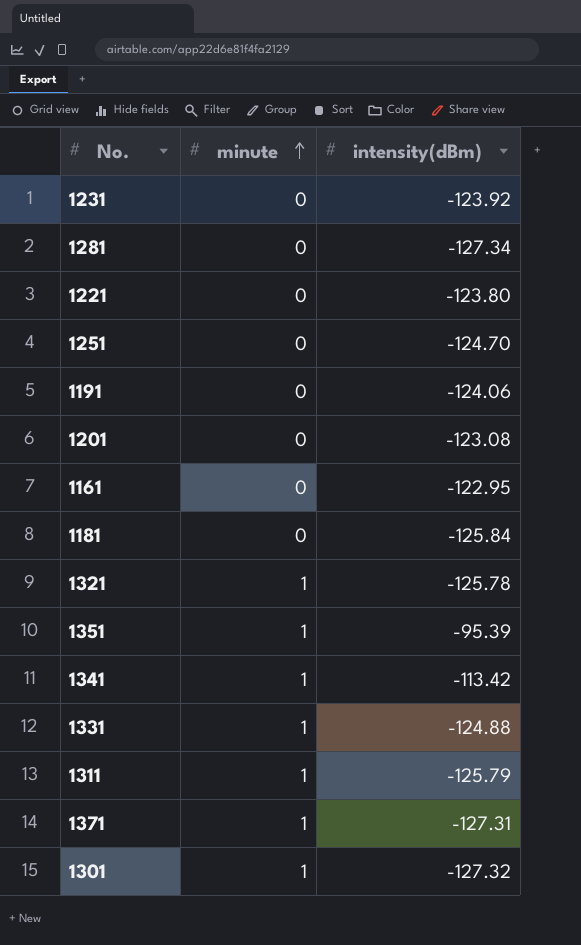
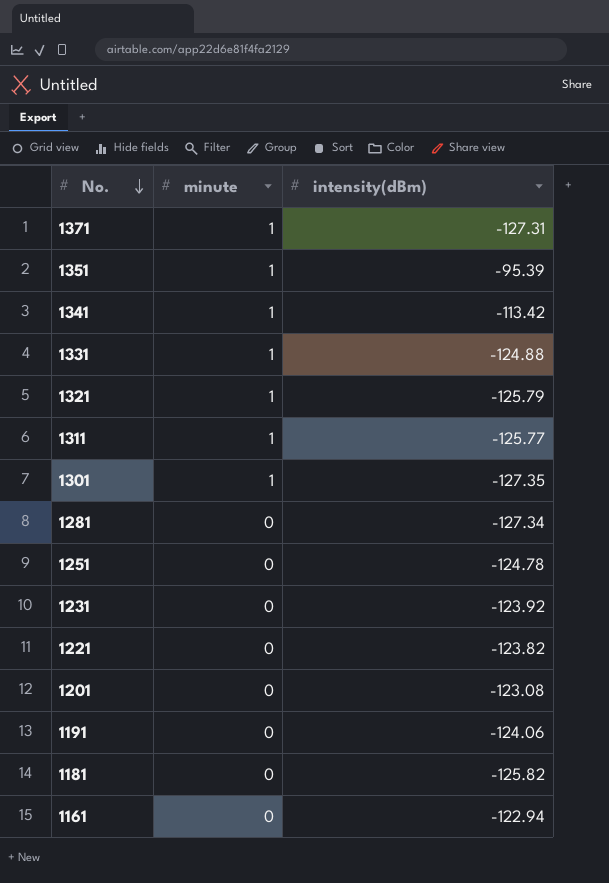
row order: minute ascending -> No. descending
1321 | intensity(dBm): -125.78 -> -125.79
1311 | intensity(dBm): -125.79 -> -125.77
1301 | intensity(dBm): -127.32 -> -127.35
1251 | intensity(dBm): -124.70 -> -124.78
1221 | intensity(dBm): -123.80 -> -123.82
1181 | intensity(dBm): -125.84 -> -125.82
1161 | intensity(dBm): -122.95 -> -122.94

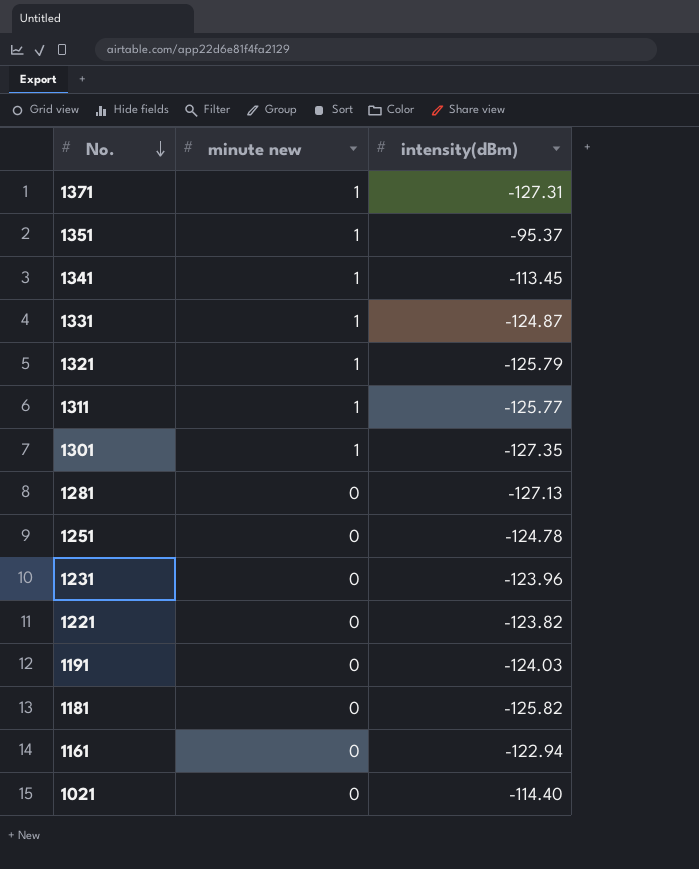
column name: minute -> minute new
row 1201: 0 | -123.08 -> none
1351 | intensity(dBm): -95.39 -> -95.37
1341 | intensity(dBm): -113.42 -> -113.45
1331 | intensity(dBm): -124.88 -> -124.87
1281 | intensity(dBm): -127.34 -> -127.13
1231 | intensity(dBm): -123.92 -> -123.96
1191 | intensity(dBm): -124.06 -> -124.03
row 1021: none -> 0 | -114.40

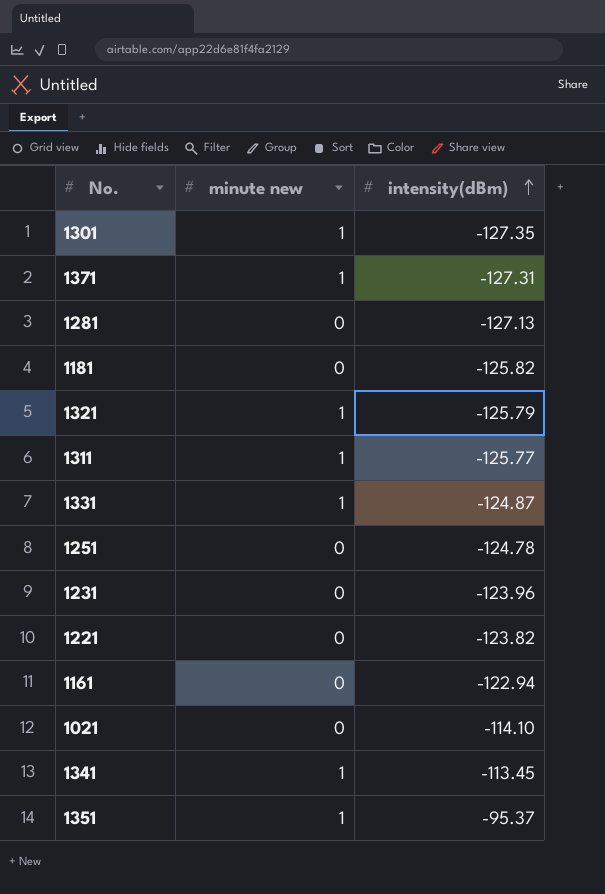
row order: No. descending -> intensity(dBm) ascending
row 1191: 0 | -124.03 -> none
1021 | intensity(dBm): -114.40 -> -114.10

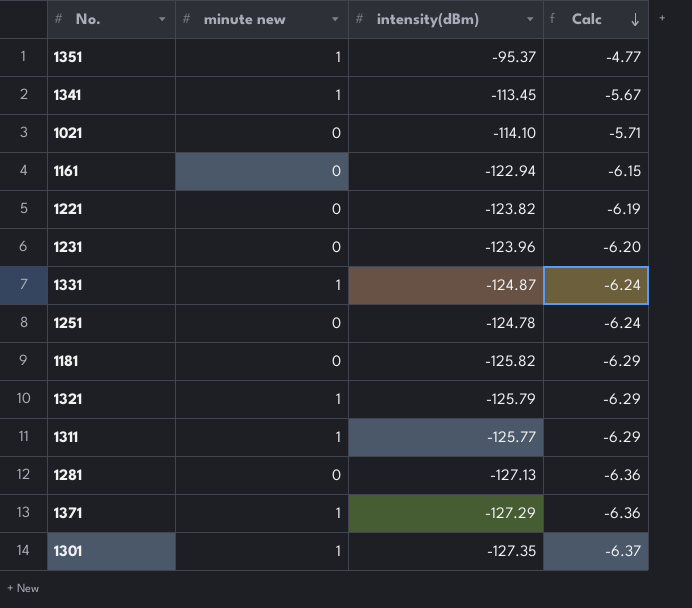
row order: intensity(dBm) ascending -> Calc descending
column Calc | formula: none -> [intensity(dBm)] * 0.05
1371 | intensity(dBm): -127.31 -> -127.29

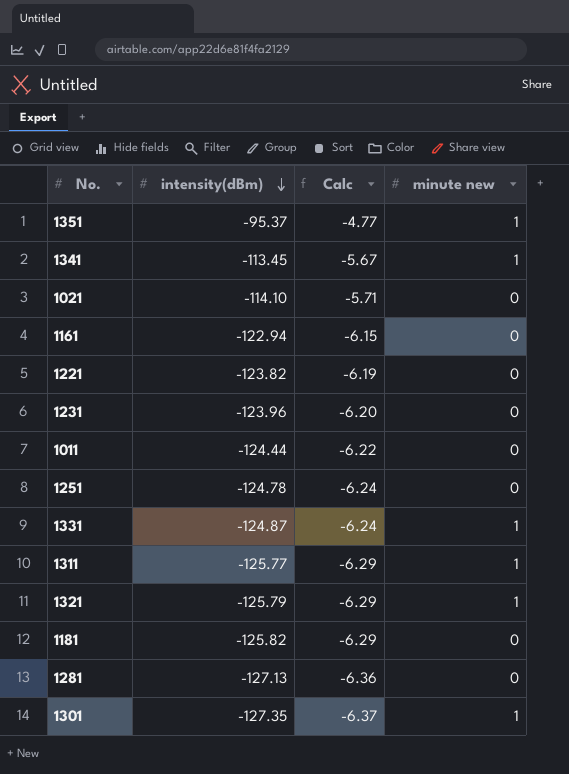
row order: Calc descending -> intensity(dBm) descending
column minute new | position: 2 -> 4
row 1371: 1 | -127.29 | -6.36 -> none
row 1011: none -> -124.44 | -6.22 | 0

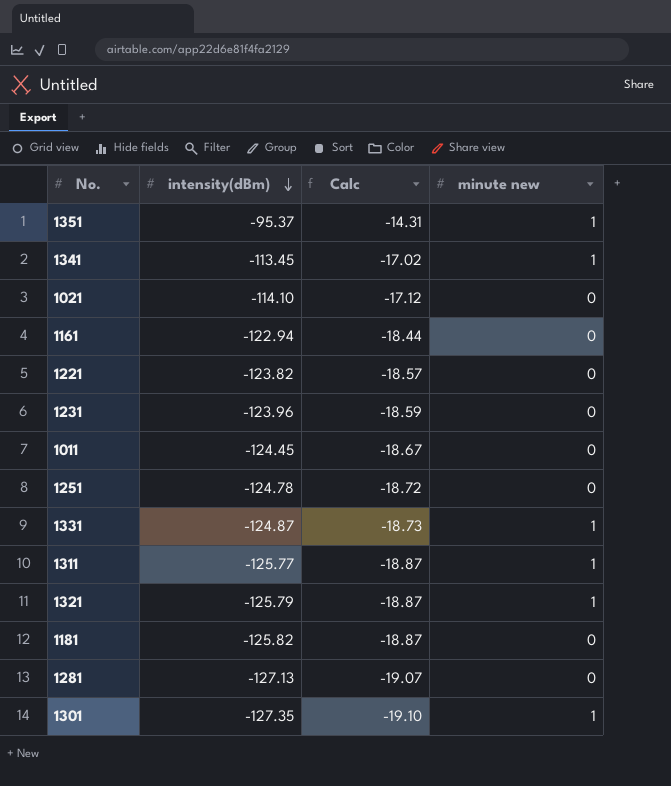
column Calc | formula: [intensity(dBm)] * 0.05 -> [intensity(dBm)] * 0.15
1011 | intensity(dBm): -124.44 -> -124.45

